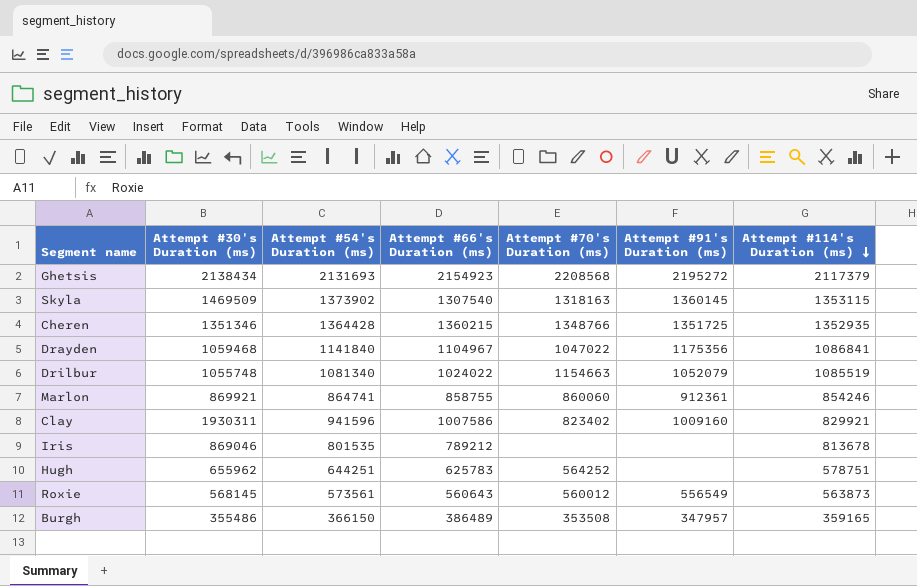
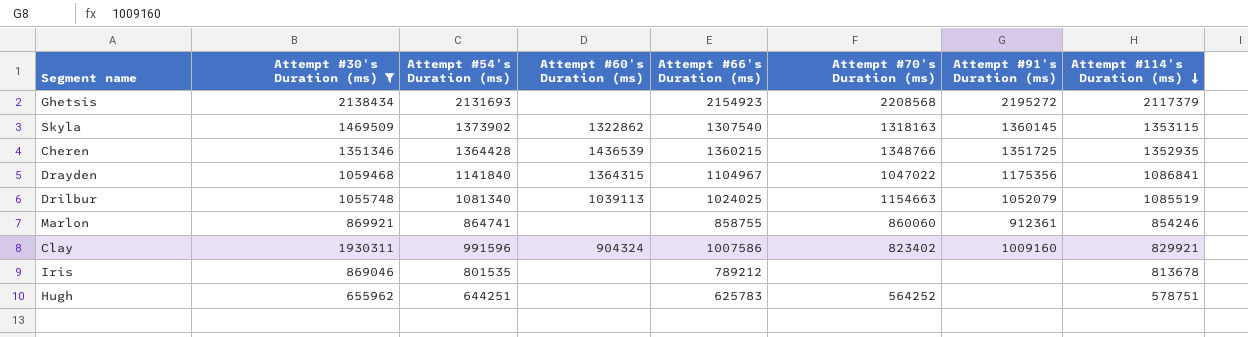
filter: none -> Attempt #30's Duration (ms) >= 655962
column Attempt #60's Duration (ms) | position: none -> 4
Drilbur | Attempt #66's Duration (ms): 1024022 -> 1024025
Clay | Attempt #54's Duration (ms): 941596 -> 991596

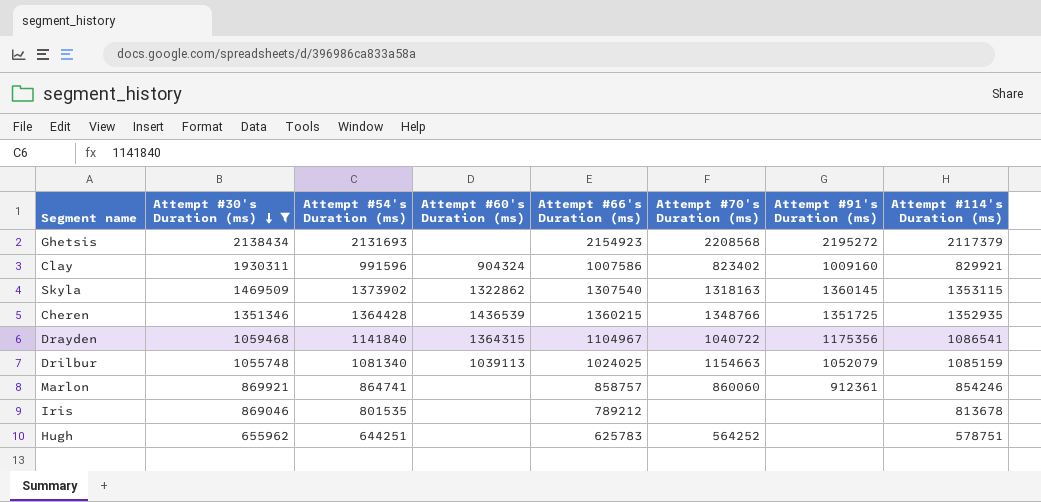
row order: Attempt #114's Duration (ms) descending -> Attempt #30's Duration (ms) descending
Drayden | Attempt #70's Duration (ms): 1047022 -> 1040722
Drayden | Attempt #114's Duration (ms): 1086841 -> 1086541
Drilbur | Attempt #114's Duration (ms): 1085519 -> 1085159
Marlon | Attempt #66's Duration (ms): 858755 -> 858757

